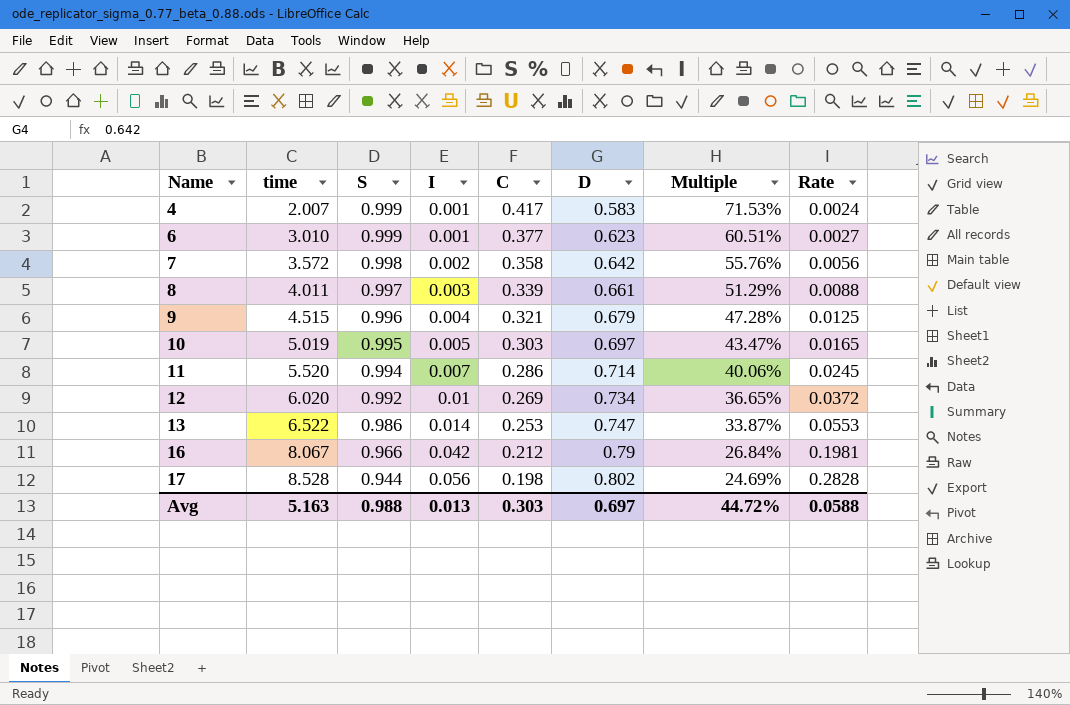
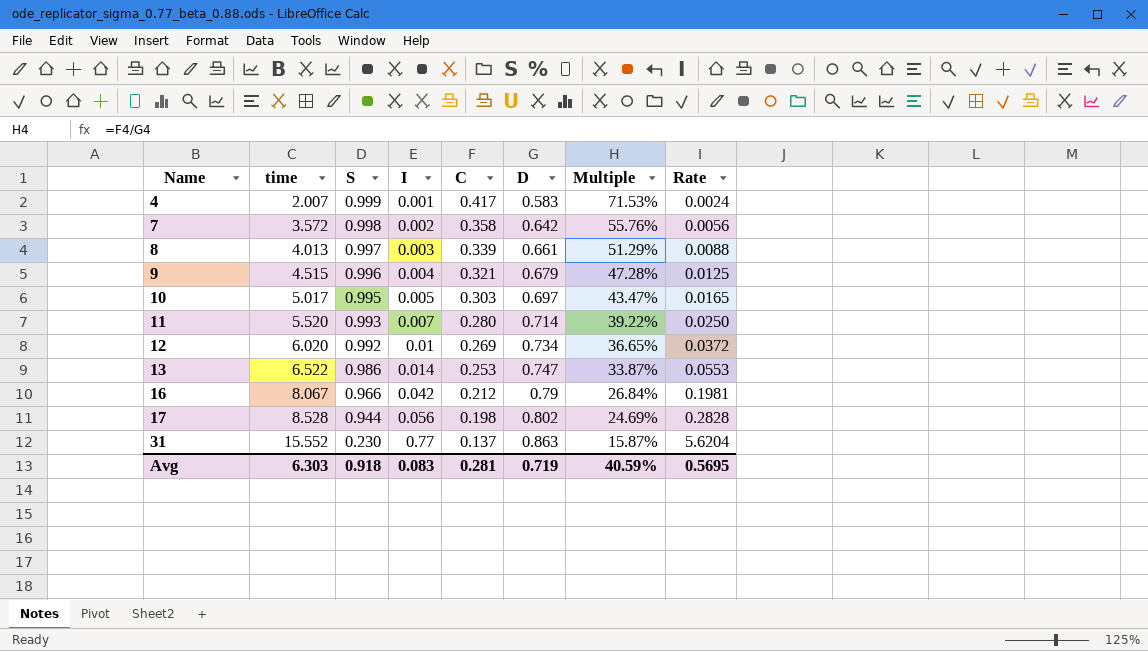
row 6: 3.010 | 0.999 | 0.001 | 0.377 | 0.623 | 60.51% | 0.0027 -> none
8 | time: 4.011 -> 4.013
10 | time: 5.019 -> 5.017
11 | S: 0.994 -> 0.993
11 | C: 0.286 -> 0.280
11 | Multiple: 40.06% -> 39.22%
11 | Rate: 0.0245 -> 0.0250
row 31: none -> 15.552 | 0.230 | 0.77 | 0.137 | 0.863 | 15.87% | 5.6204
Avg | time: 5.163 -> 6.303
Avg | S: 0.988 -> 0.918
Avg | I: 0.013 -> 0.083
Avg | C: 0.303 -> 0.281
Avg | D: 0.697 -> 0.719
Avg | Multiple: 44.72% -> 40.59%
Avg | Rate: 0.0588 -> 0.5695

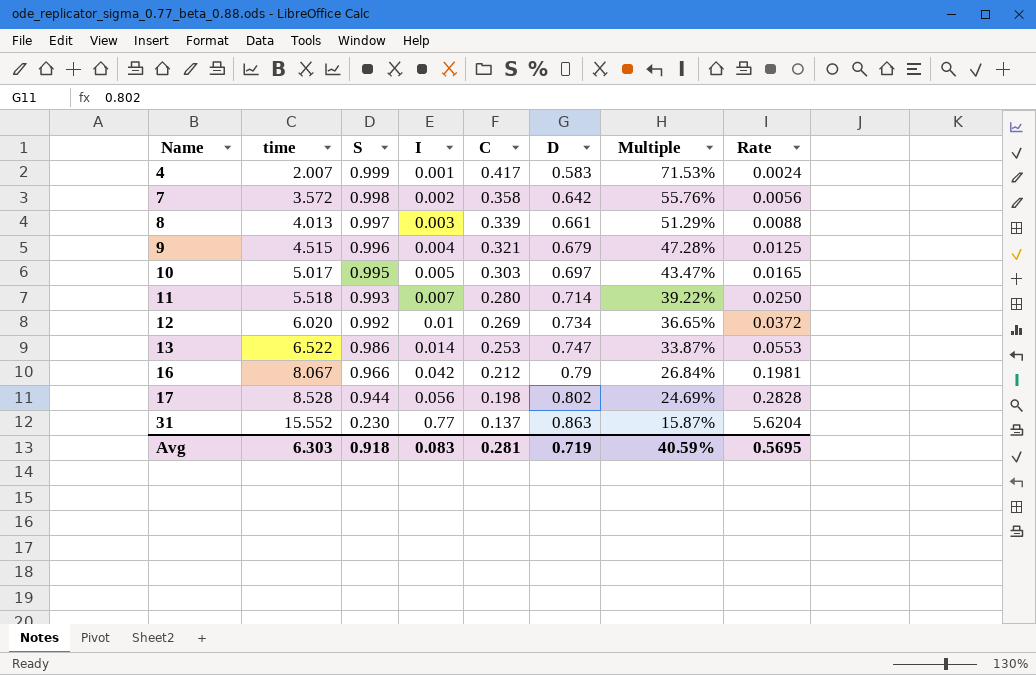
11 | time: 5.520 -> 5.518

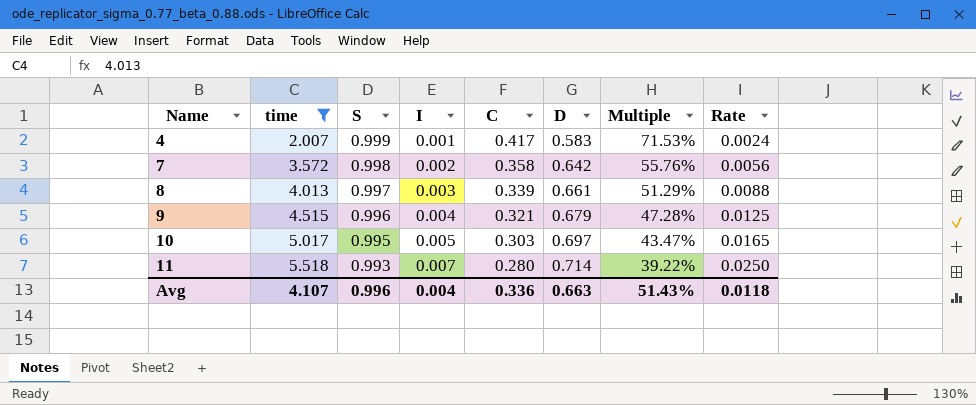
filter: none -> time <= 5.518
Avg | time: 6.303 -> 4.107
Avg | S: 0.918 -> 0.996
Avg | I: 0.083 -> 0.004
Avg | C: 0.281 -> 0.336
Avg | D: 0.719 -> 0.663
Avg | Multiple: 40.59% -> 51.43%
Avg | Rate: 0.5695 -> 0.0118

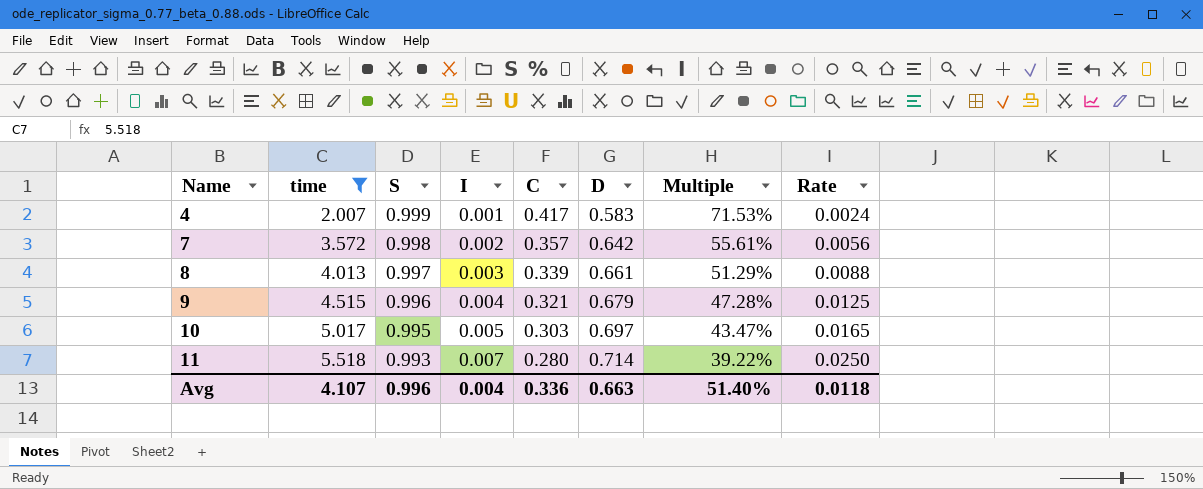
7 | C: 0.358 -> 0.357
7 | Multiple: 55.76% -> 55.61%
Avg | Multiple: 51.43% -> 51.40%

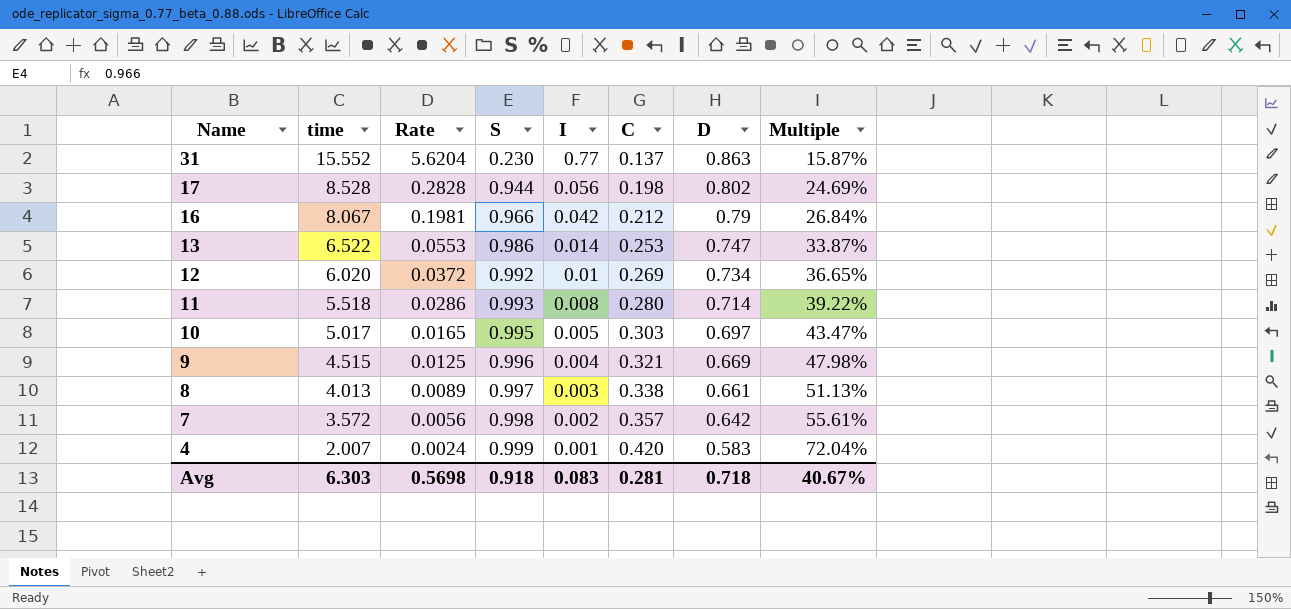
filter: time <= 5.518 -> none
row order: Name ascending -> Name descending
column Rate | position: 8 -> 3
11 | Rate: 0.0250 -> 0.0286
11 | I: 0.007 -> 0.008
9 | D: 0.679 -> 0.669
9 | Multiple: 47.28% -> 47.98%
8 | Rate: 0.0088 -> 0.0089
8 | C: 0.339 -> 0.338
8 | Multiple: 51.29% -> 51.13%
4 | C: 0.417 -> 0.420
4 | Multiple: 71.53% -> 72.04%
Avg | time: 4.107 -> 6.303
Avg | Rate: 0.0118 -> 0.5698
Avg | S: 0.996 -> 0.918
Avg | I: 0.004 -> 0.083
Avg | C: 0.336 -> 0.281
Avg | D: 0.663 -> 0.718
Avg | Multiple: 51.40% -> 40.67%

